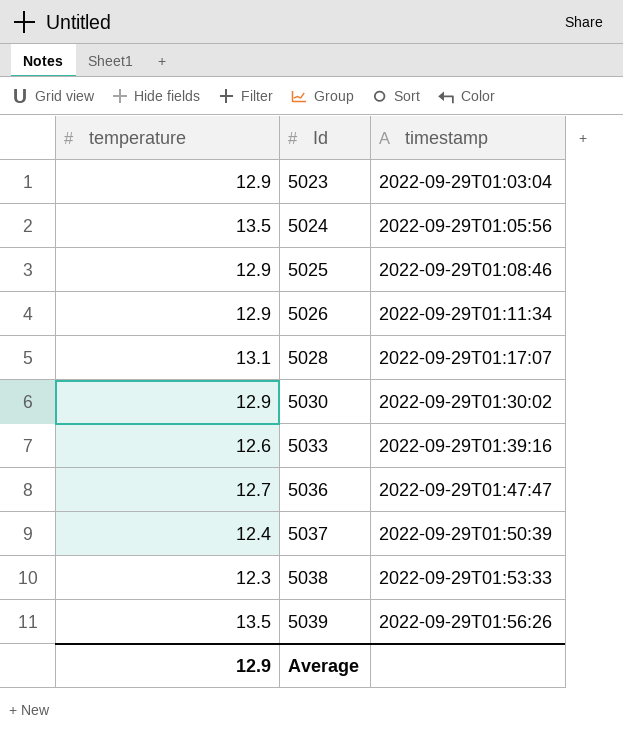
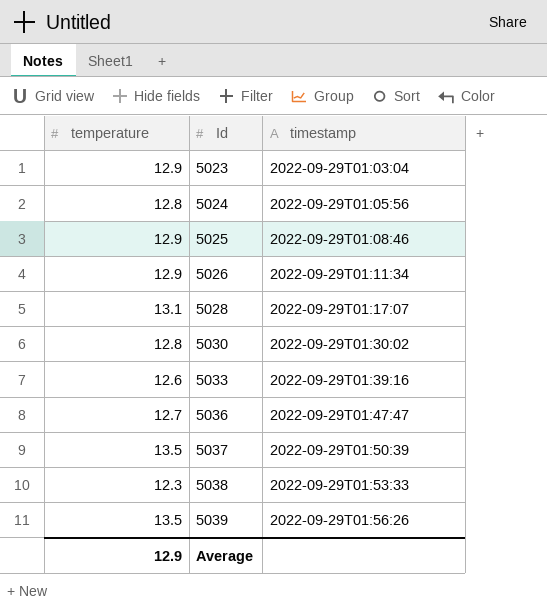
5024 | temperature: 13.5 -> 12.8
5030 | temperature: 12.9 -> 12.8
5037 | temperature: 12.4 -> 13.5

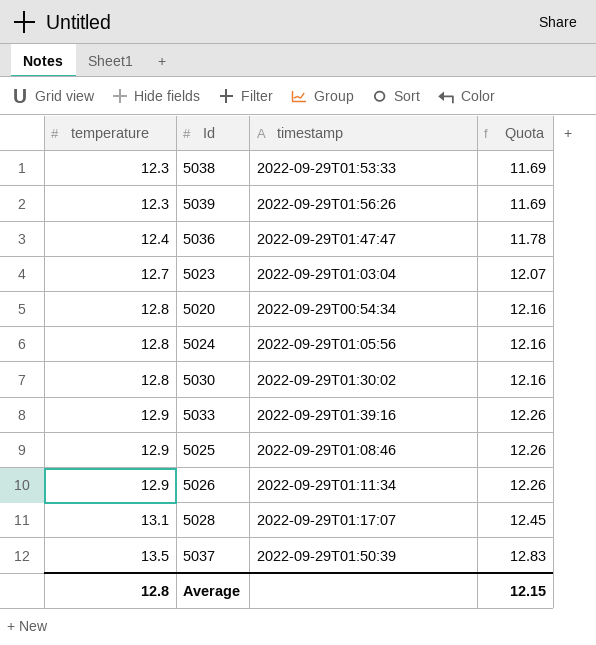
row order: Id ascending -> temperature ascending
column Quota | formula: none -> [temperature] * 0.95
5039 | temperature: 13.5 -> 12.3
5036 | temperature: 12.7 -> 12.4
5023 | temperature: 12.9 -> 12.7
row 5020: none -> 12.8 | 2022-09-29T00:54:34 | 12.16
5033 | temperature: 12.6 -> 12.9
Average | temperature: 12.9 -> 12.8

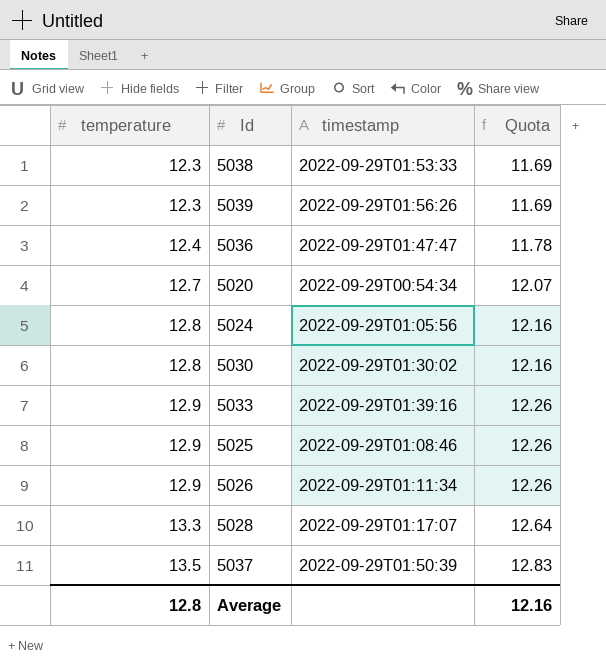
row 5023: 12.7 | 2022-09-29T01:03:04 | 12.07 -> none
5020 | temperature: 12.8 -> 12.7
5020 | Quota: 12.16 -> 12.07
5028 | temperature: 13.1 -> 13.3
5028 | Quota: 12.45 -> 12.64
Average | Quota: 12.15 -> 12.16

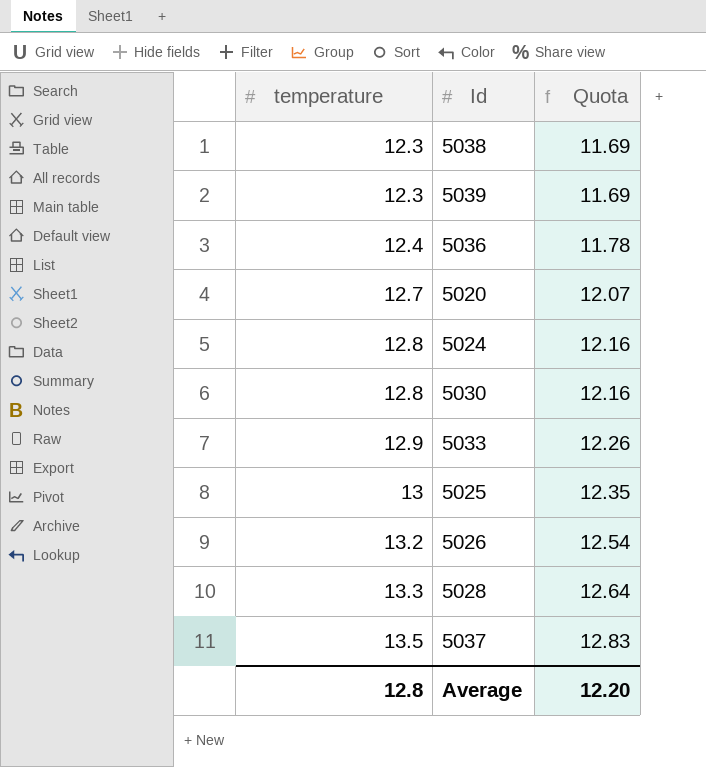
column timestamp | position: 3 -> none
5025 | temperature: 12.9 -> 13
5025 | Quota: 12.26 -> 12.35
5026 | temperature: 12.9 -> 13.2
5026 | Quota: 12.26 -> 12.54
Average | Quota: 12.16 -> 12.20

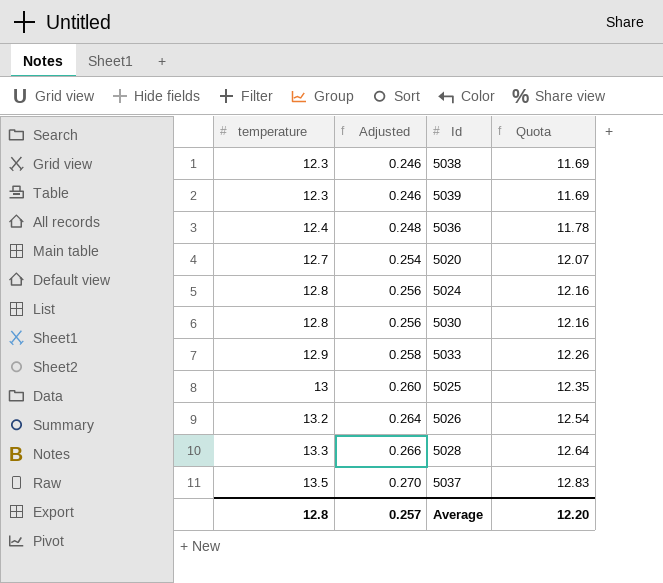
column Adjusted | formula: none -> [temperature] * 0.02

